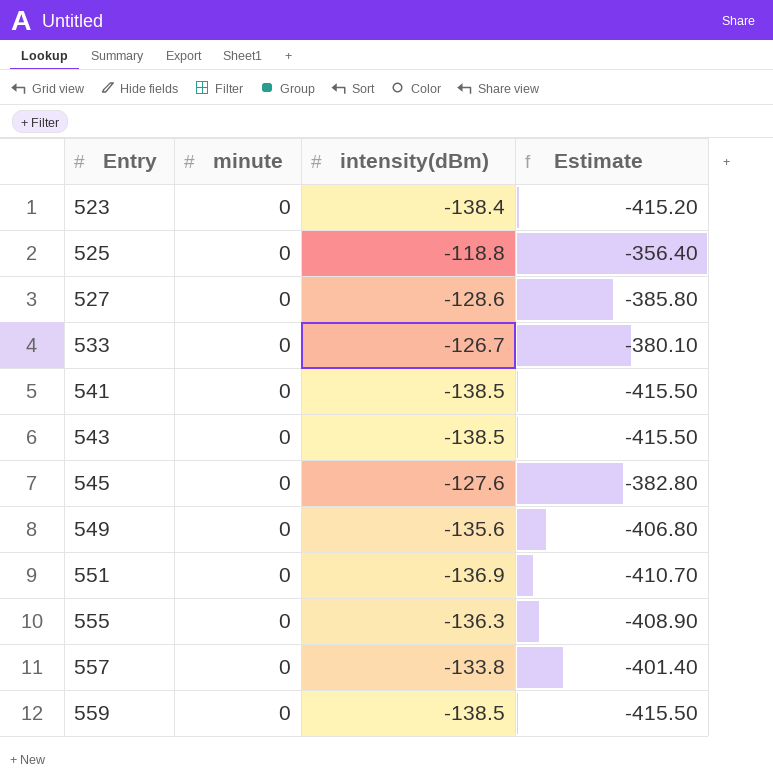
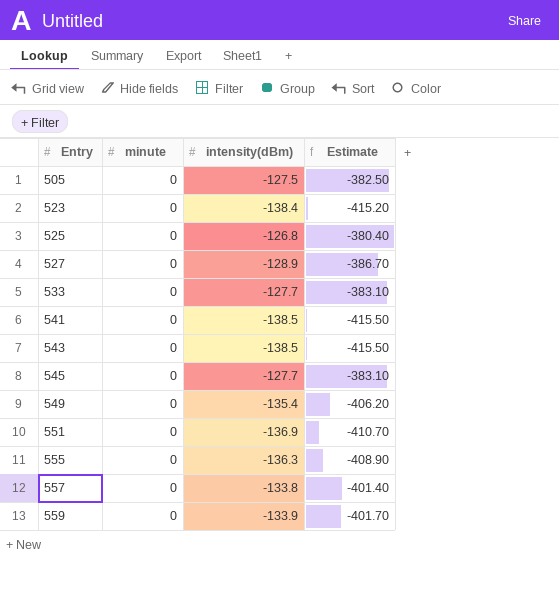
row 505: none -> 0 | -127.5 | -382.50
525 | intensity(dBm): -118.8 -> -126.8
525 | Estimate: -356.40 -> -380.40
527 | intensity(dBm): -128.6 -> -128.9
527 | Estimate: -385.80 -> -386.70
533 | intensity(dBm): -126.7 -> -127.7
533 | Estimate: -380.10 -> -383.10
545 | intensity(dBm): -127.6 -> -127.7
545 | Estimate: -382.80 -> -383.10
549 | intensity(dBm): -135.6 -> -135.4
549 | Estimate: -406.80 -> -406.20
559 | intensity(dBm): -138.5 -> -133.9
559 | Estimate: -415.50 -> -401.70

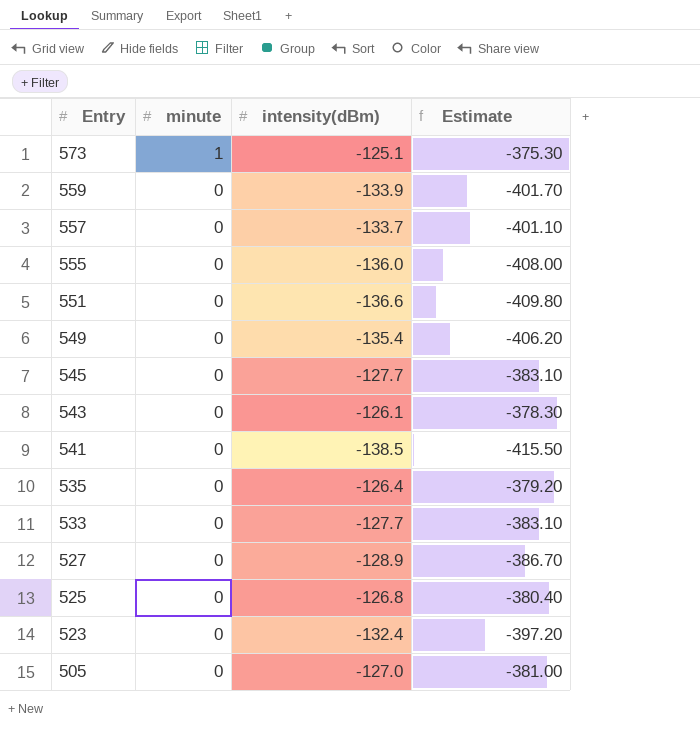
row order: Entry ascending -> Entry descending
row 573: none -> 1 | -125.1 | -375.30
557 | intensity(dBm): -133.8 -> -133.7
557 | Estimate: -401.40 -> -401.10
555 | intensity(dBm): -136.3 -> -136.0
555 | Estimate: -408.90 -> -408.00
551 | intensity(dBm): -136.9 -> -136.6
551 | Estimate: -410.70 -> -409.80
543 | intensity(dBm): -138.5 -> -126.1
543 | Estimate: -415.50 -> -378.30
row 535: none -> 0 | -126.4 | -379.20
523 | intensity(dBm): -138.4 -> -132.4
523 | Estimate: -415.20 -> -397.20
505 | intensity(dBm): -127.5 -> -127.0
505 | Estimate: -382.50 -> -381.00

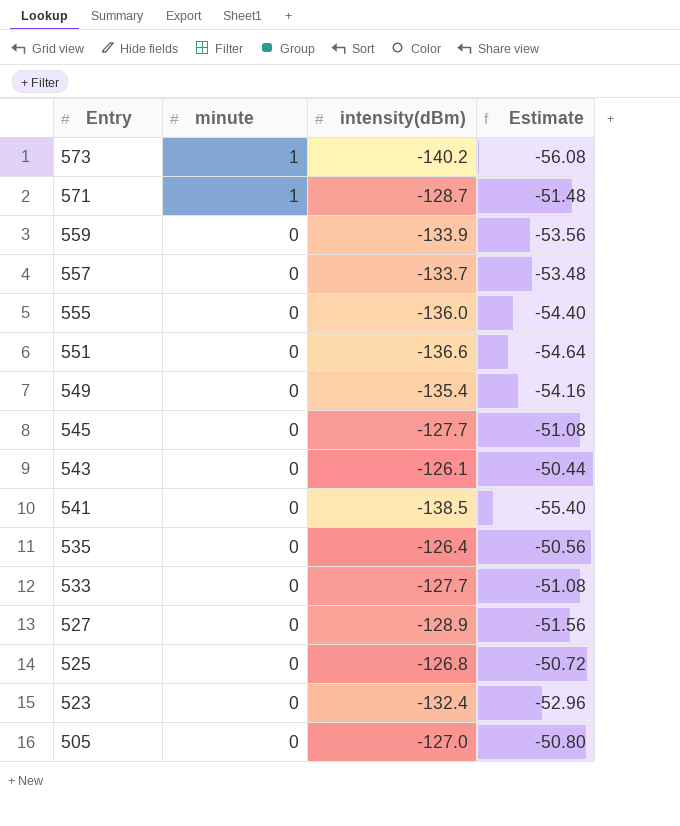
column Estimate | formula: [intensity(dBm)] * 3 -> [intensity(dBm)] * 0.4
573 | intensity(dBm): -125.1 -> -140.2
row 571: none -> 1 | -128.7 | -51.48

